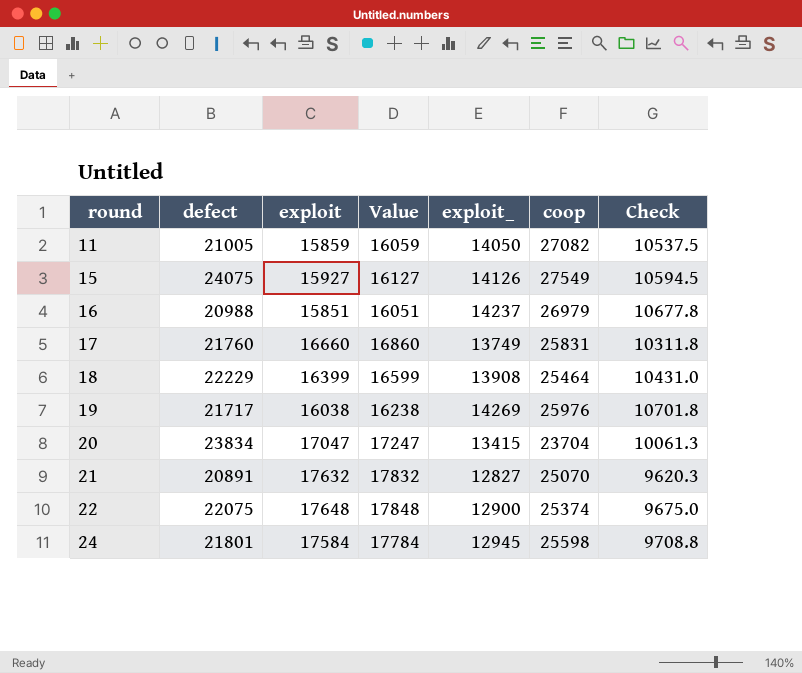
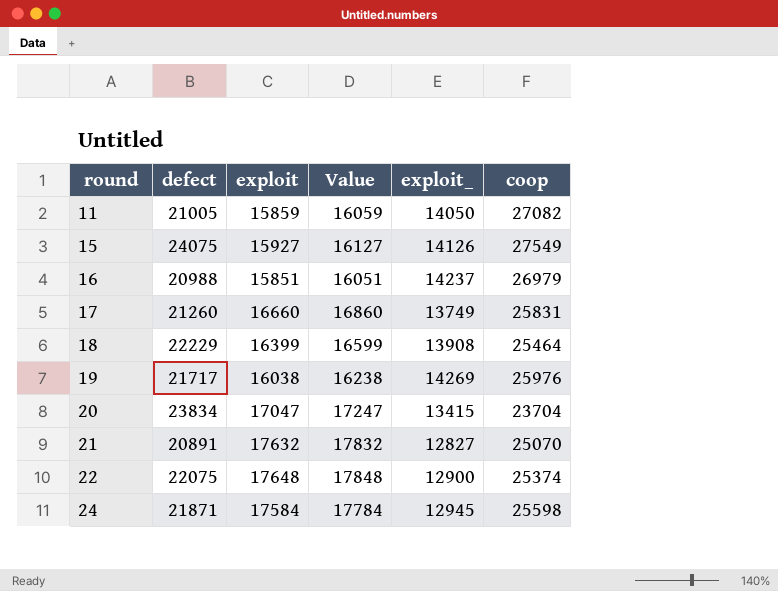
column Check | formula: [exploit_] * 0.75 -> none
17 | defect: 21760 -> 21260
24 | defect: 21801 -> 21871

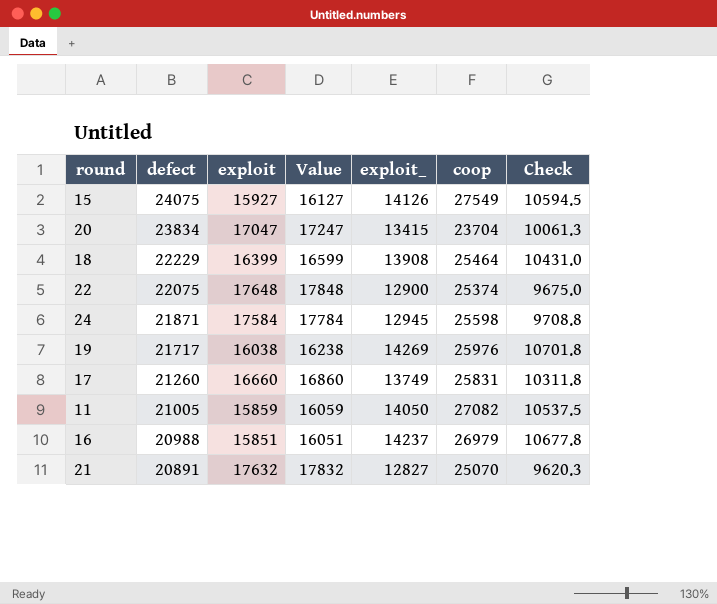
row order: round ascending -> defect descending
column Check | formula: none -> [exploit_] * 0.75

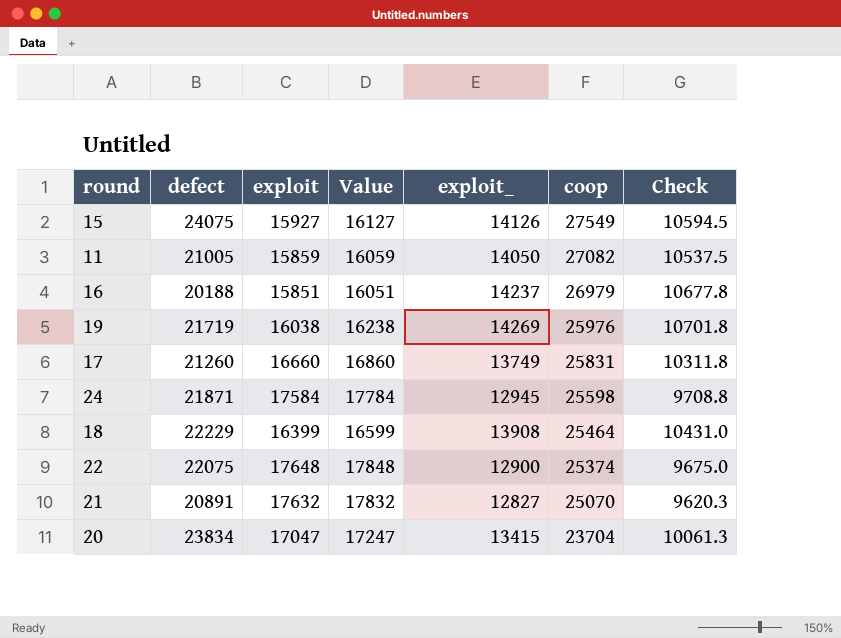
row order: defect descending -> coop descending
16 | defect: 20988 -> 20188
19 | defect: 21717 -> 21719

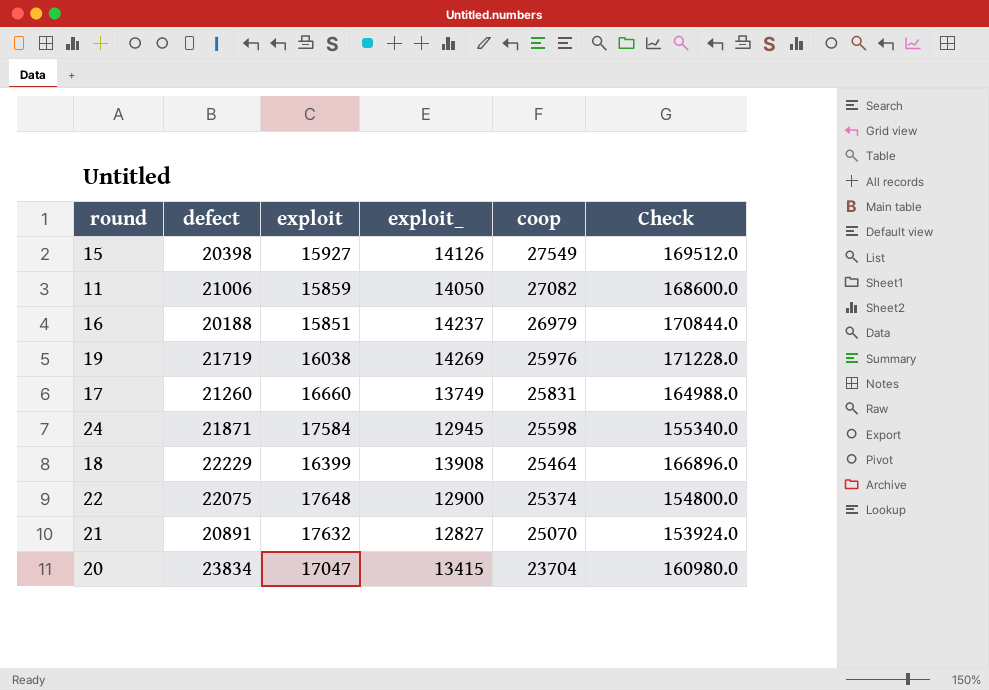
column Value | formula: [exploit] + 200 -> none
column Check | formula: [exploit_] * 0.75 -> [exploit_] * 12
15 | defect: 24075 -> 20398
11 | defect: 21005 -> 21006

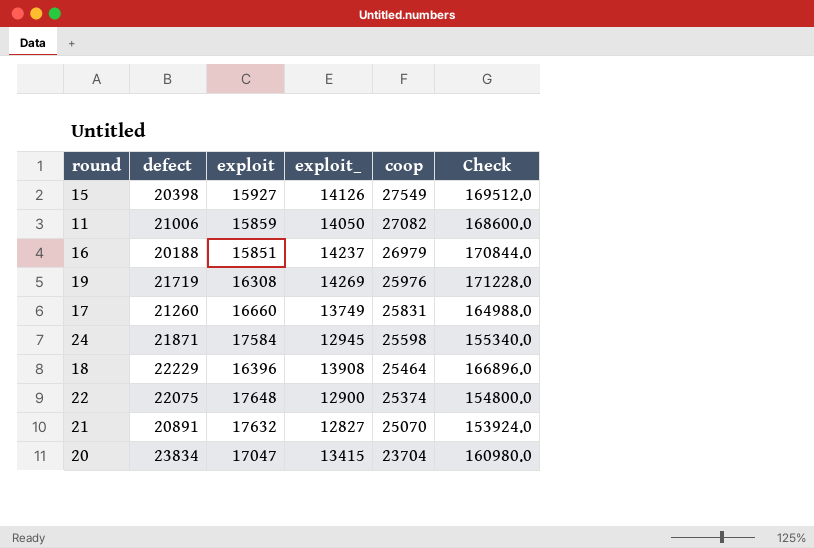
19 | exploit: 16038 -> 16308
18 | exploit: 16399 -> 16396

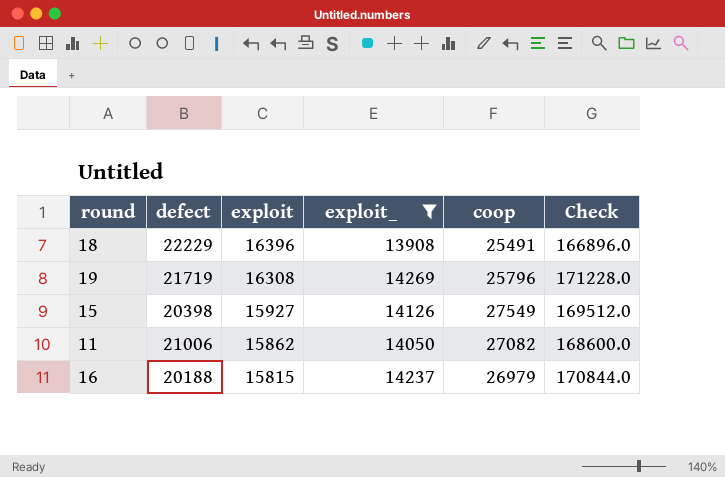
filter: none -> exploit_ >= 13908
row order: coop descending -> exploit descending
18 | coop: 25464 -> 25491
19 | coop: 25976 -> 25796
11 | exploit: 15859 -> 15862
16 | exploit: 15851 -> 15815

